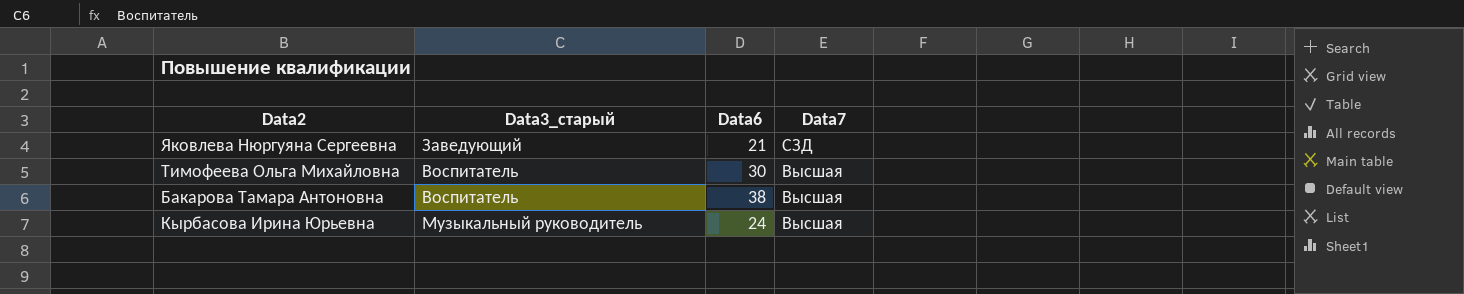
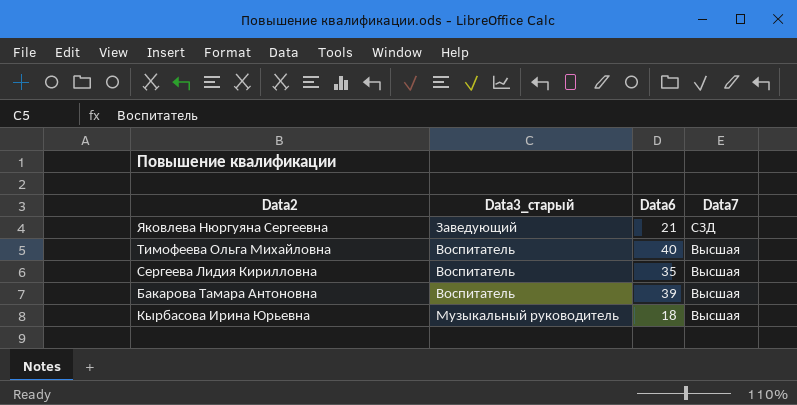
Тимофеева Ольга Михайловна | Data6: 30 -> 40
row Сергеева Лидия Кирилловна: none -> Воспитатель | 35 | Высшая
Бакарова Тамара Антоновна | Data6: 38 -> 39
Кырбасова Ирина Юрьевна | Data6: 24 -> 18

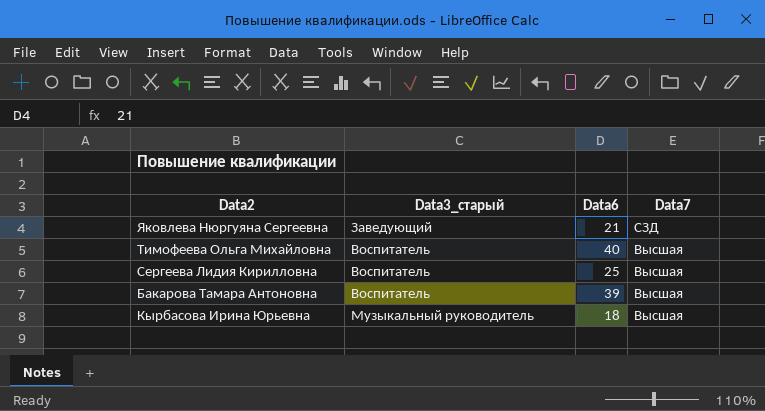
Сергеева Лидия Кирилловна | Data6: 35 -> 25

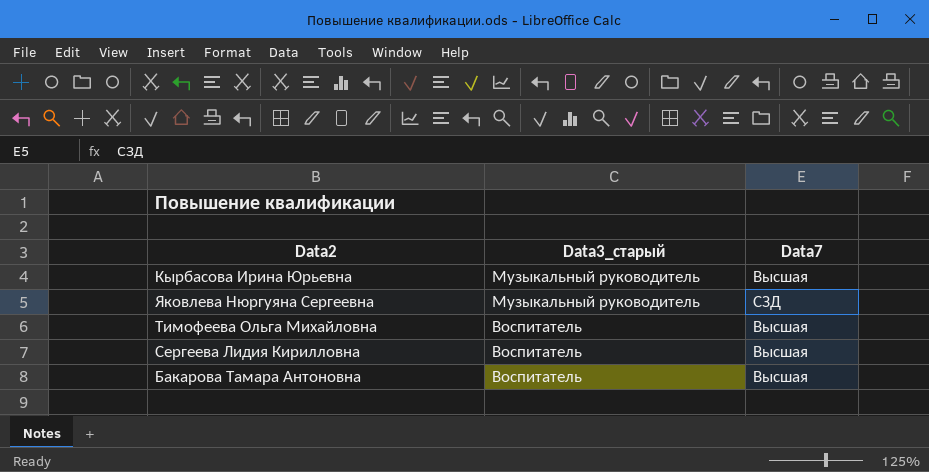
row order: Data7 descending -> Data3_старый descending
column Data6 | position: 3 -> none
Яковлева Нюргуяна Сергеевна | Data3_старый: Заведующий -> Музыкальный руководитель

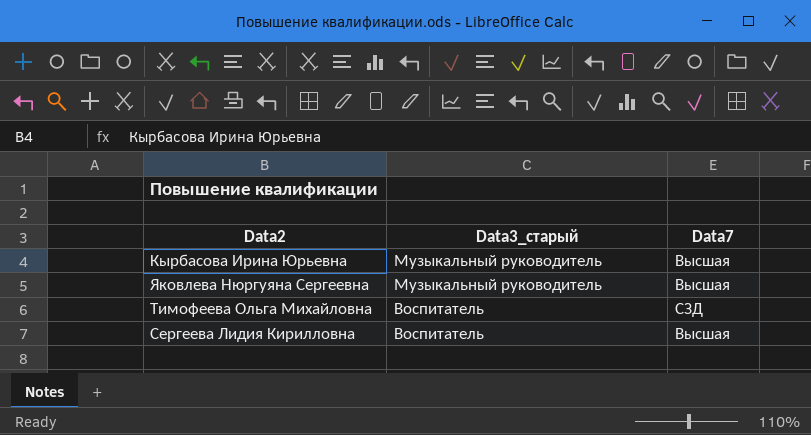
row Бакарова Тамара Антоновна: Воспитатель | Высшая -> none
Яковлева Нюргуяна Сергеевна | Data7: СЗД -> Высшая
Тимофеева Ольга Михайловна | Data7: Высшая -> СЗД

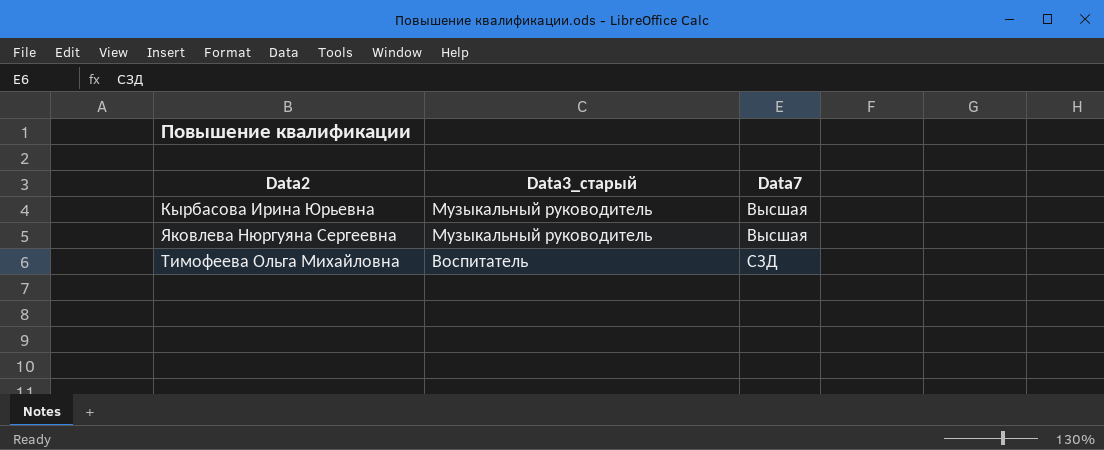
row Сергеева Лидия Кирилловна: Воспитатель | Высшая -> none

